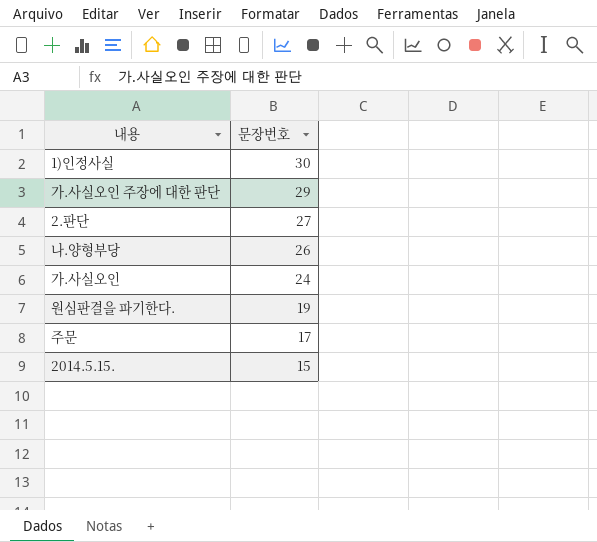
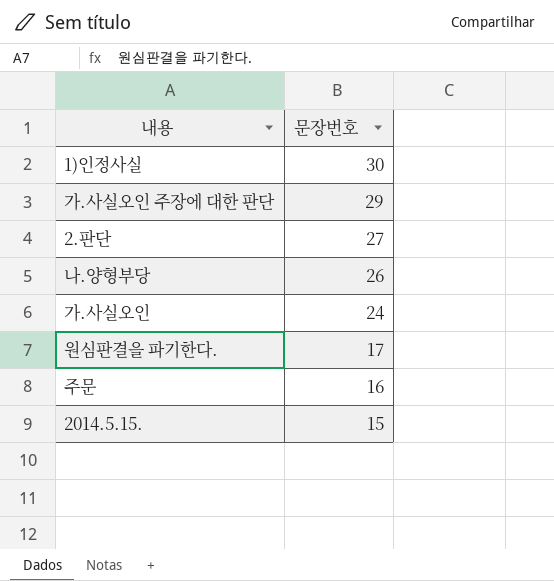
원심판결을 파기한다. | 문장번호: 19 -> 17
주문 | 문장번호: 17 -> 16

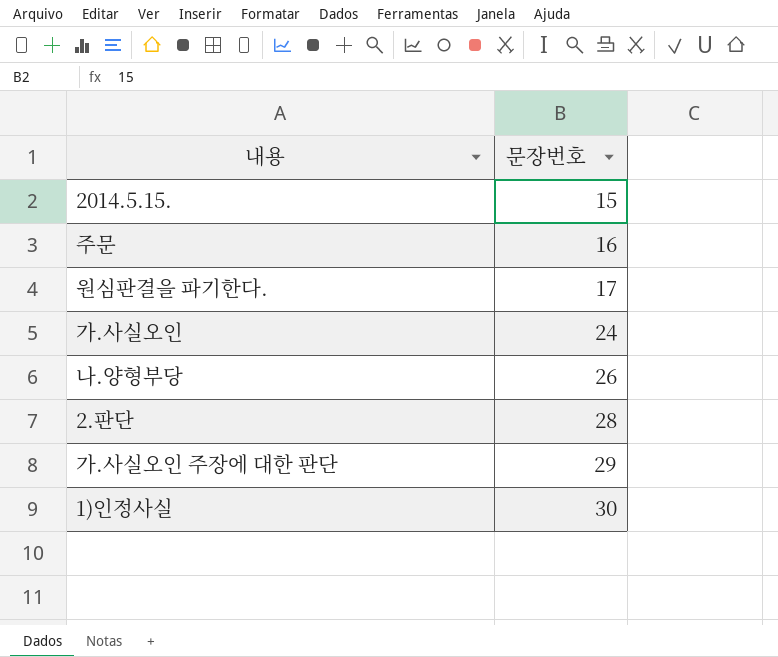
row order: 문장번호 descending -> 문장번호 ascending
2.판단 | 문장번호: 27 -> 28

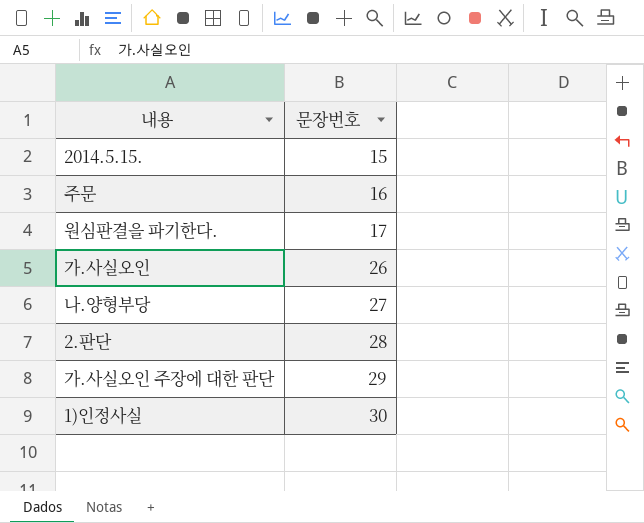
가.사실오인 | 문장번호: 24 -> 26
나.양형부당 | 문장번호: 26 -> 27

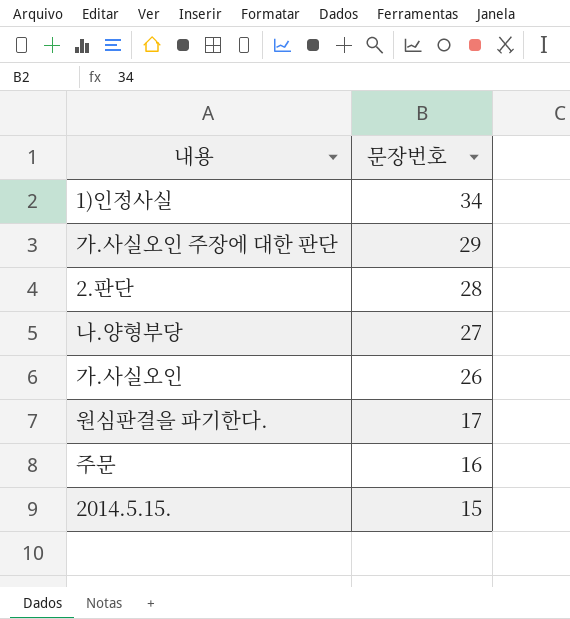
row order: 문장번호 ascending -> 문장번호 descending
1)인정사실 | 문장번호: 30 -> 34

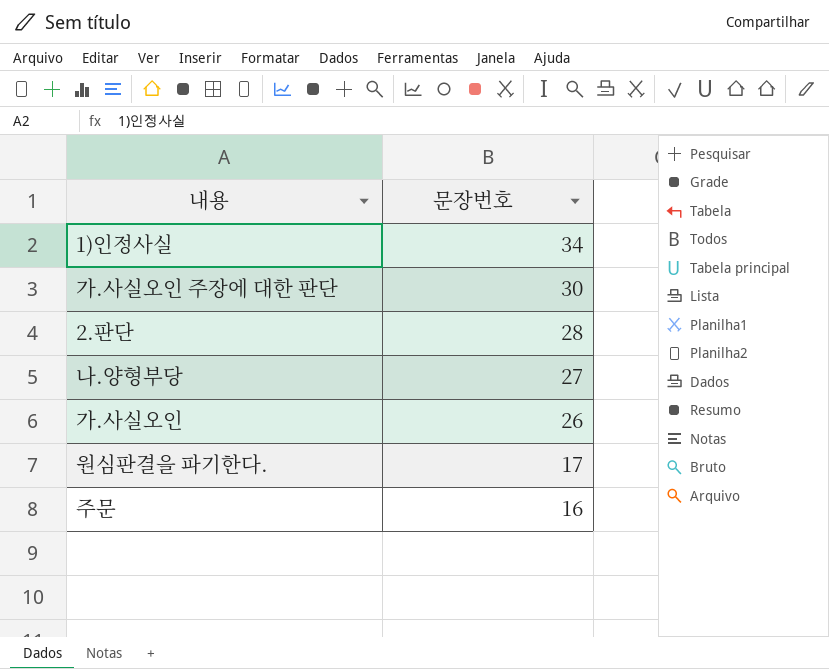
row 2014.5.15.: 15 -> none
가.사실오인 주장에 대한 판단 | 문장번호: 29 -> 30

